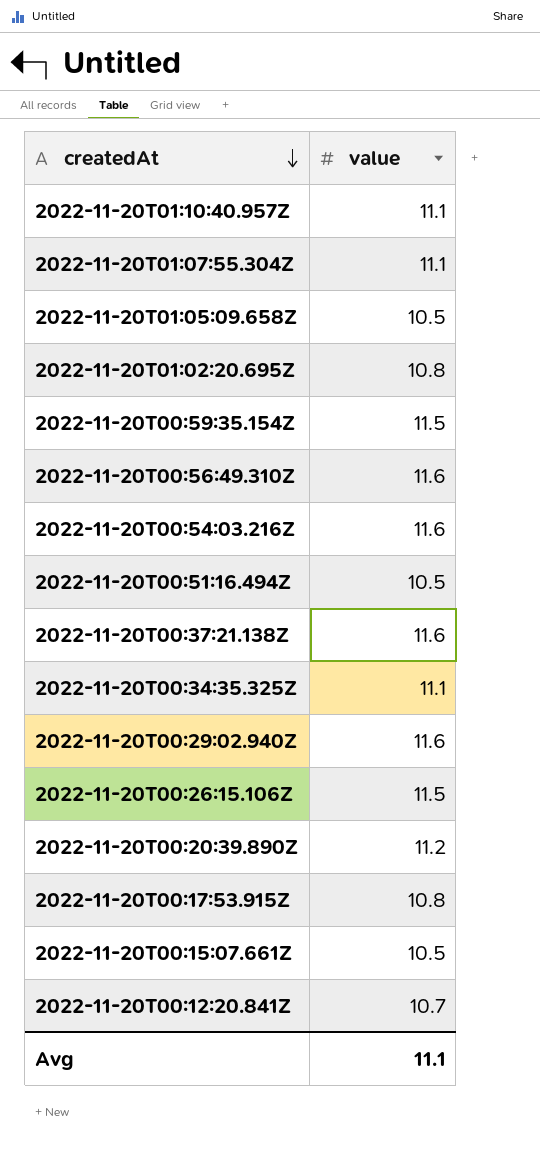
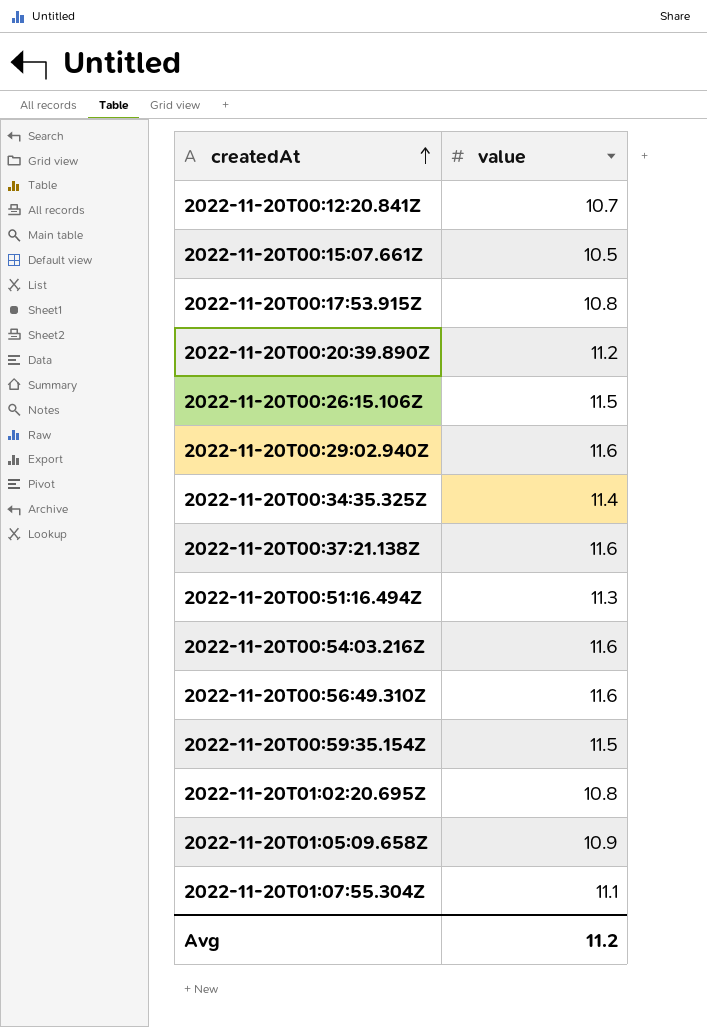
row order: createdAt descending -> createdAt ascending
row 2022-11-20T01:10:40.957Z: 11.1 -> none
2022-11-20T00:34:35.325Z | value: 11.1 -> 11.4
2022-11-20T00:51:16.494Z | value: 10.5 -> 11.3
2022-11-20T01:05:09.658Z | value: 10.5 -> 10.9
Avg | value: 11.1 -> 11.2

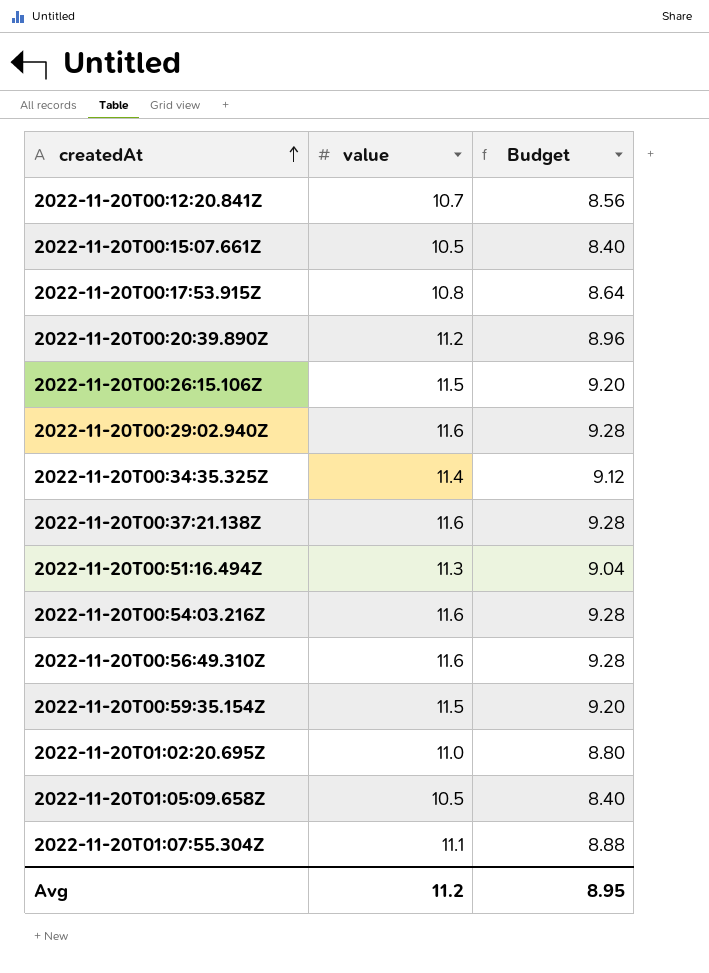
column Budget | formula: none -> [value] * 0.8
2022-11-20T01:02:20.695Z | value: 10.8 -> 11.0
2022-11-20T01:05:09.658Z | value: 10.9 -> 10.5

